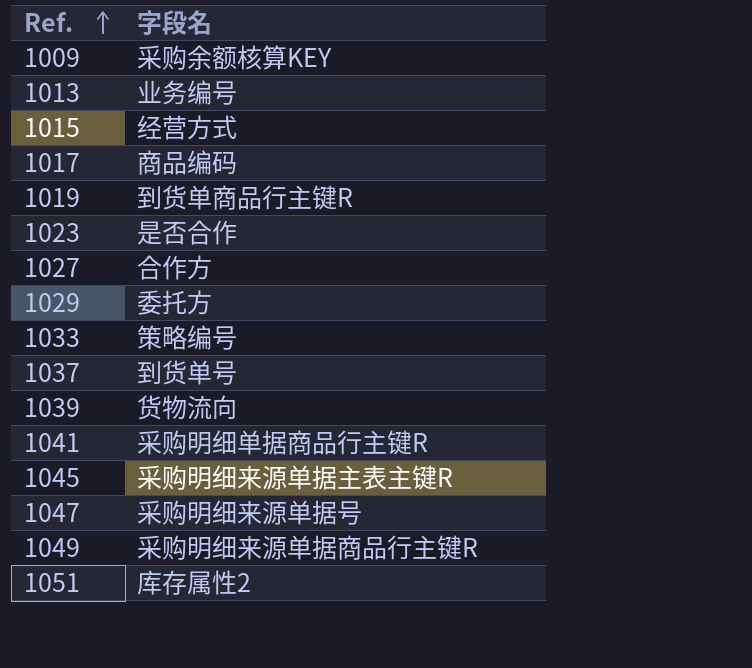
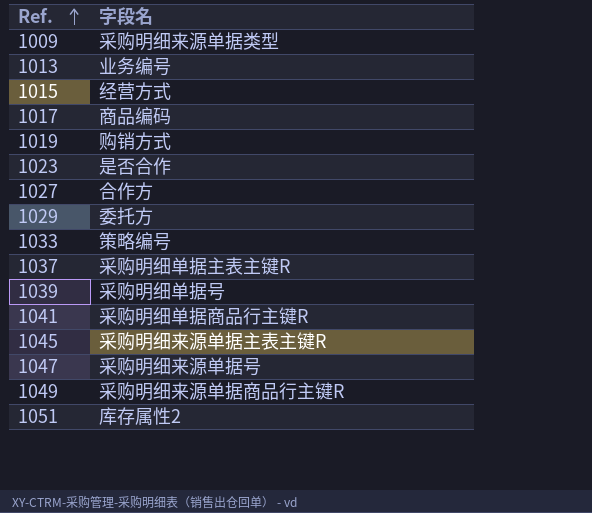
1009 | 字段名: 采购余额核算KEY -> 采购明细来源单据类型
1019 | 字段名: 到货单商品行主键R -> 购销方式
1037 | 字段名: 到货单号 -> 采购明细单据主表主键R
1039 | 字段名: 货物流向 -> 采购明细单据号

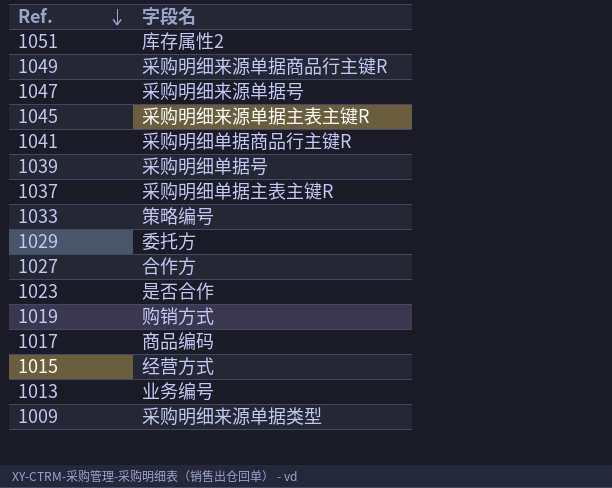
row order: Ref. ascending -> Ref. descending

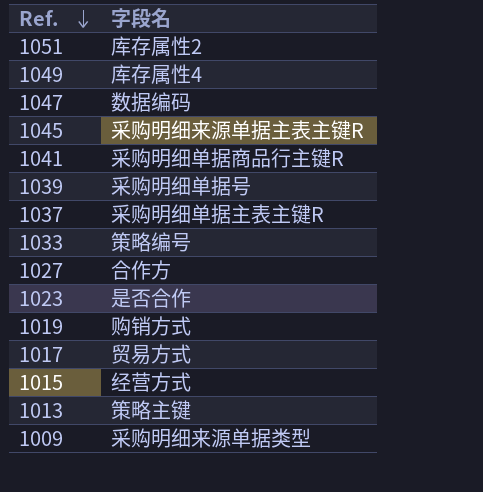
row 1029: 委托方 -> none
1049 | 字段名: 采购明细来源单据商品行主键R -> 库存属性4
1047 | 字段名: 采购明细来源单据号 -> 数据编码
1017 | 字段名: 商品编码 -> 贸易方式
1013 | 字段名: 业务编号 -> 策略主键

